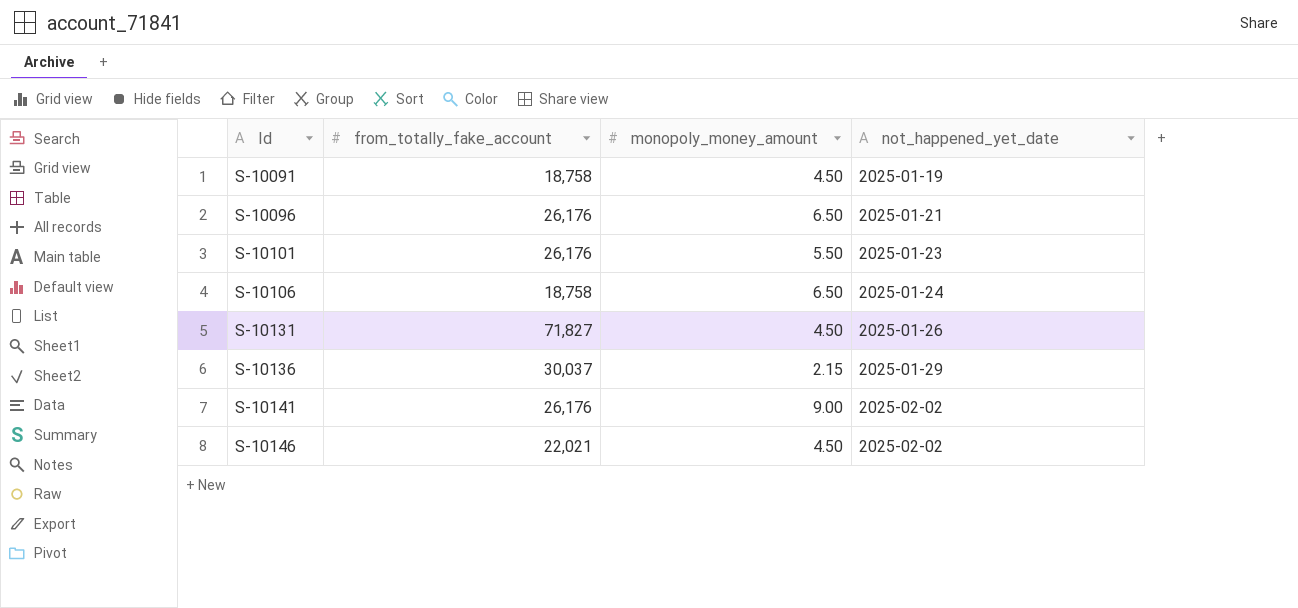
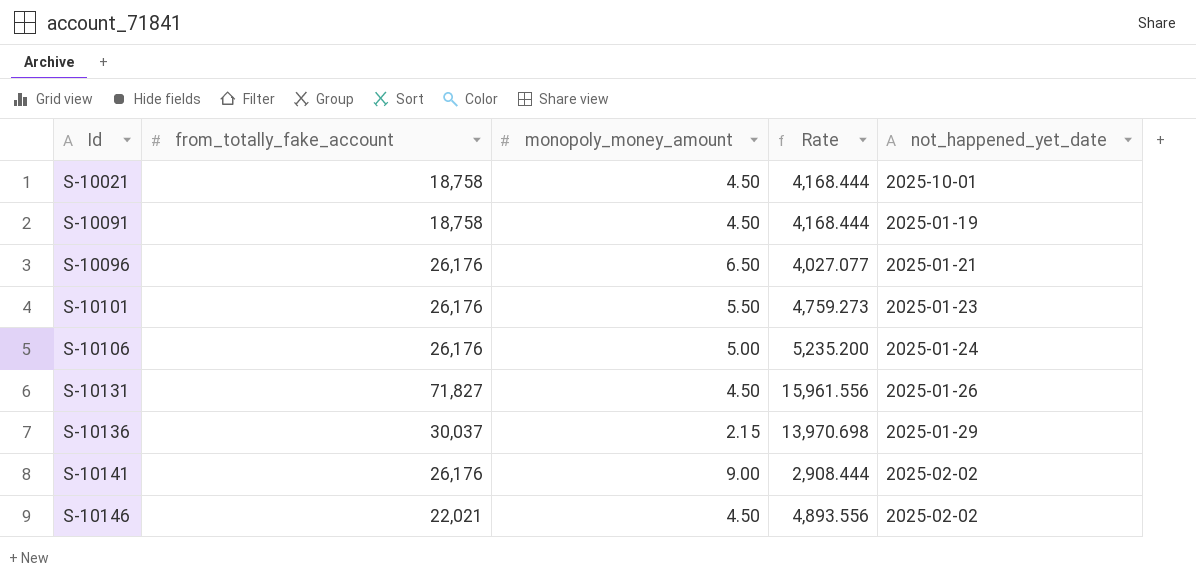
column Rate | formula: none -> [from_totally_fake_account] / [monopoly_money_amount]
row S-10021: none -> 18,758 | 4.50 | 4,168.444 | 2025-10-01
S-10106 | from_totally_fake_account: 18,758 -> 26,176
S-10106 | monopoly_money_amount: 6.50 -> 5.00

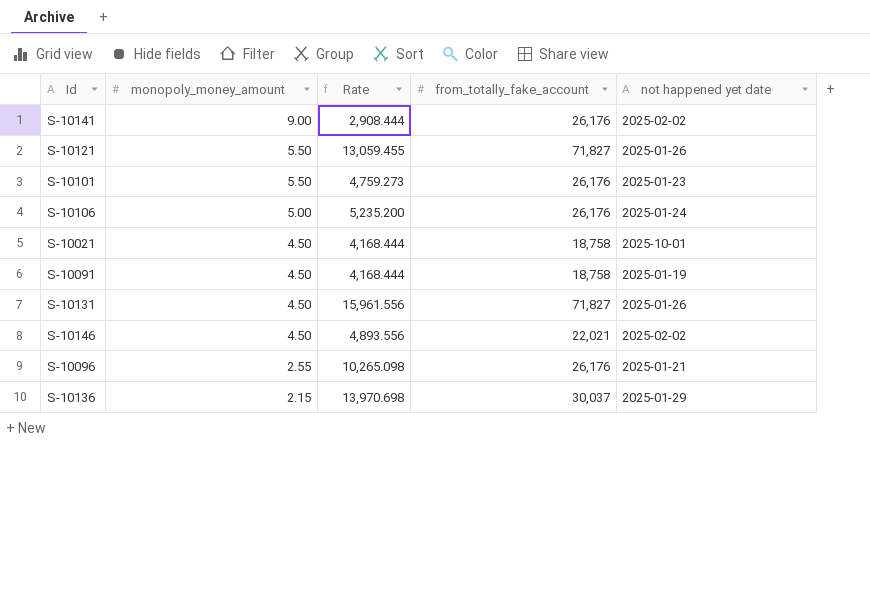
row order: Id ascending -> monopoly_money_amount descending
column from_totally_fake_account | position: 2 -> 4
column name: not_happened_yet_date -> not happened yet date
row S-10121: none -> 5.50 | 13,059.455 | 71,827 | 2025-01-26
S-10096 | monopoly_money_amount: 6.50 -> 2.55
S-10096 | Rate: 4,027.077 -> 10,265.098

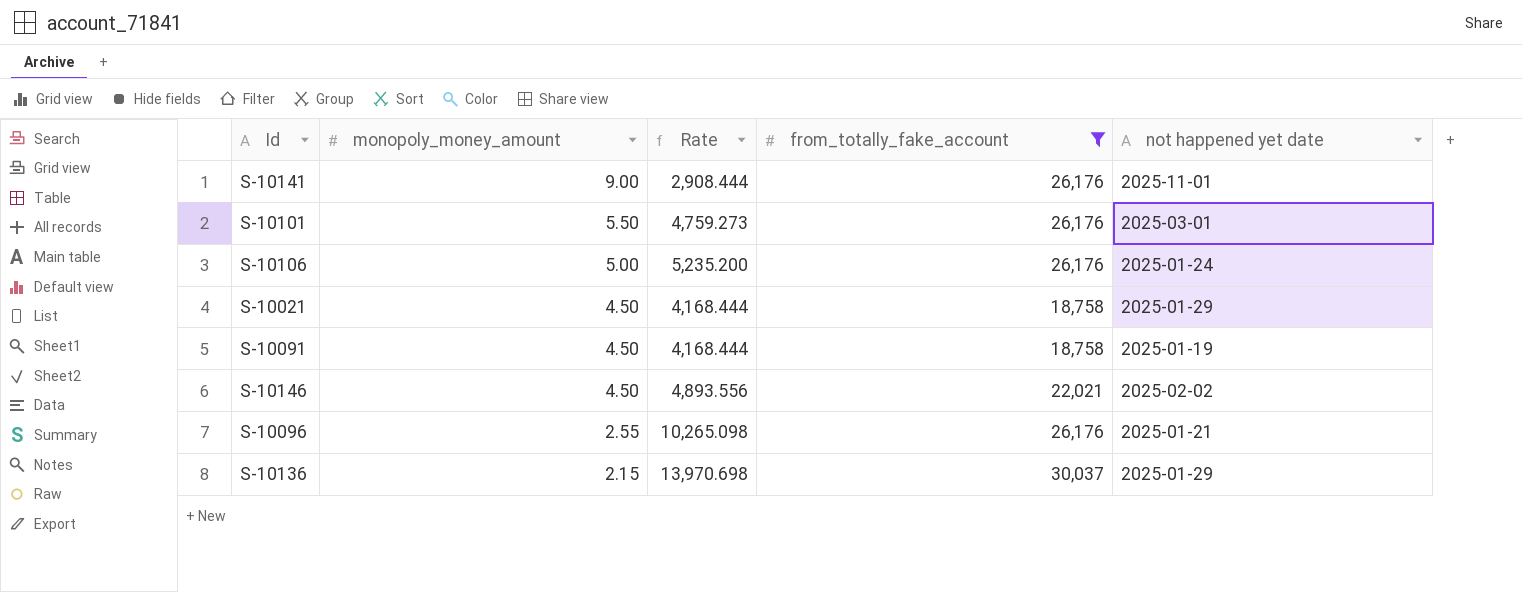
filter: none -> from_totally_fake_account != 71,827
S-10141 | not happened yet date: 2025-02-02 -> 2025-11-01
S-10101 | not happened yet date: 2025-01-23 -> 2025-03-01
S-10021 | not happened yet date: 2025-10-01 -> 2025-01-29

